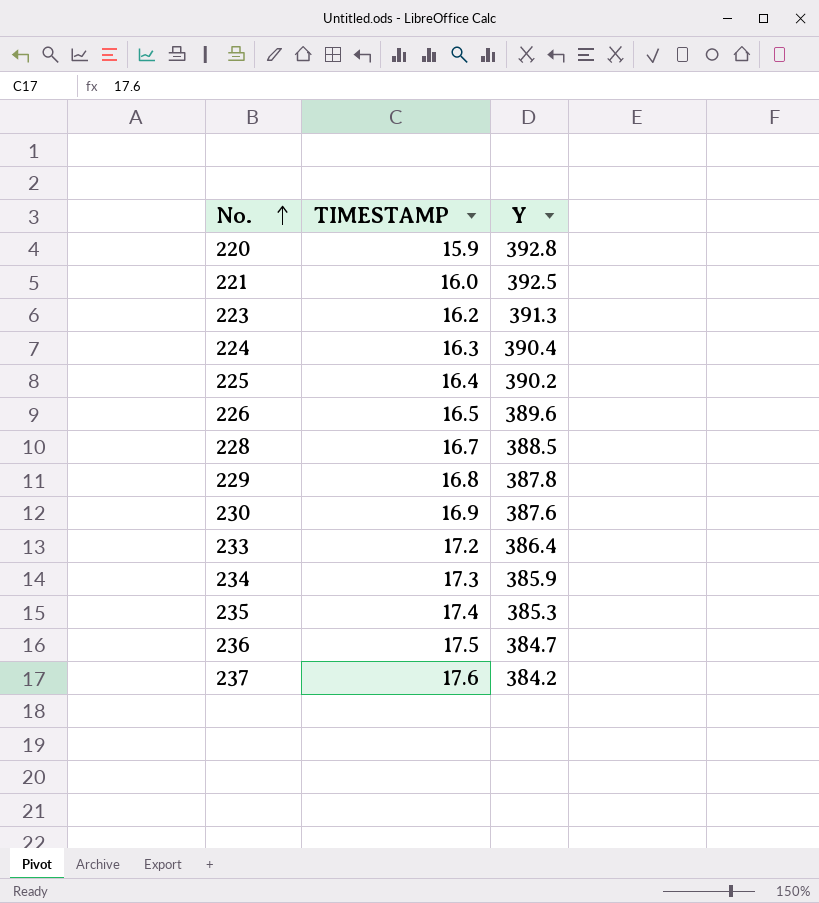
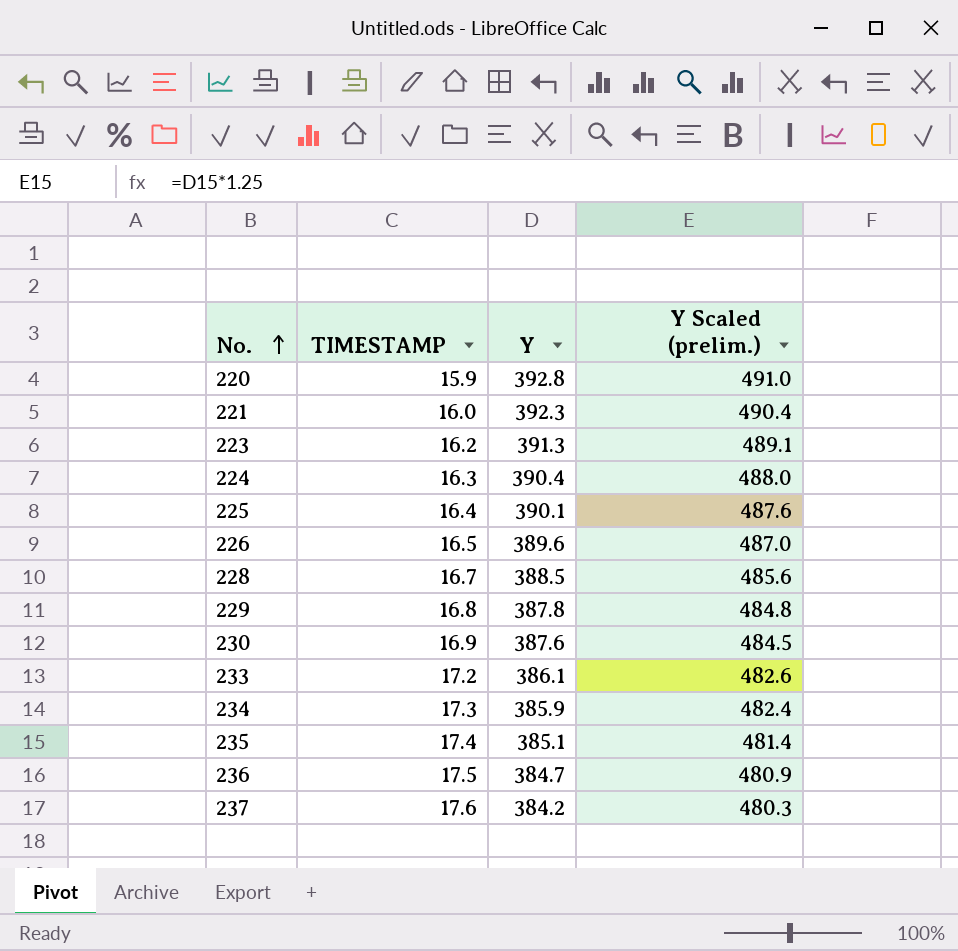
column Y Scaled (prelim.) | formula: none -> [Y] * 1.25
221 | Y: 392.5 -> 392.3
225 | Y: 390.2 -> 390.1
233 | Y: 386.4 -> 386.1
235 | Y: 385.3 -> 385.1

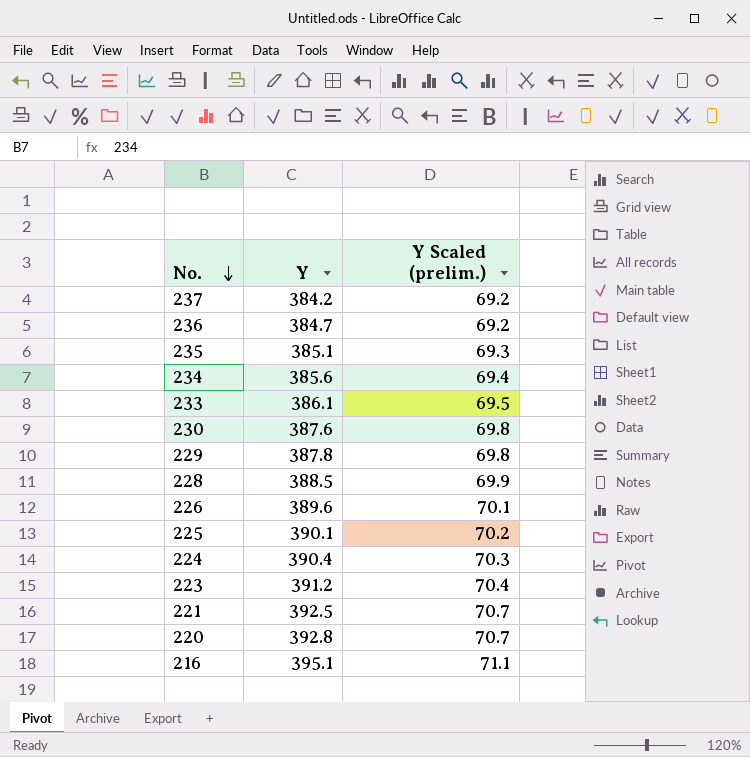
row order: No. ascending -> No. descending
column TIMESTAMP | position: 2 -> none
column Y Scaled (prelim.) | formula: [Y] * 1.25 -> [Y] * 0.18
234 | Y: 385.9 -> 385.6
223 | Y: 391.3 -> 391.2
221 | Y: 392.3 -> 392.5
row 216: none -> 395.1 | 71.1

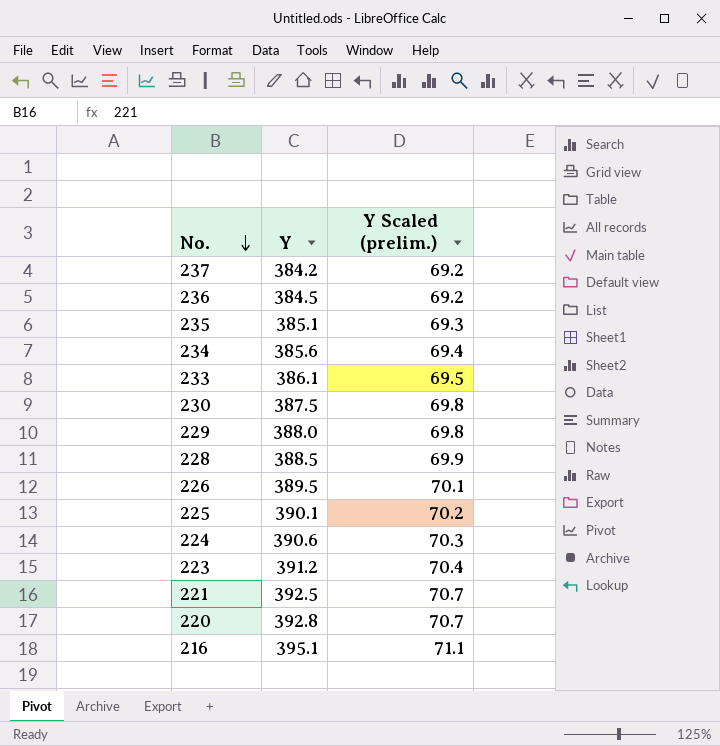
236 | Y: 384.7 -> 384.5
230 | Y: 387.6 -> 387.5
229 | Y: 387.8 -> 388.0
226 | Y: 389.6 -> 389.5
224 | Y: 390.4 -> 390.6

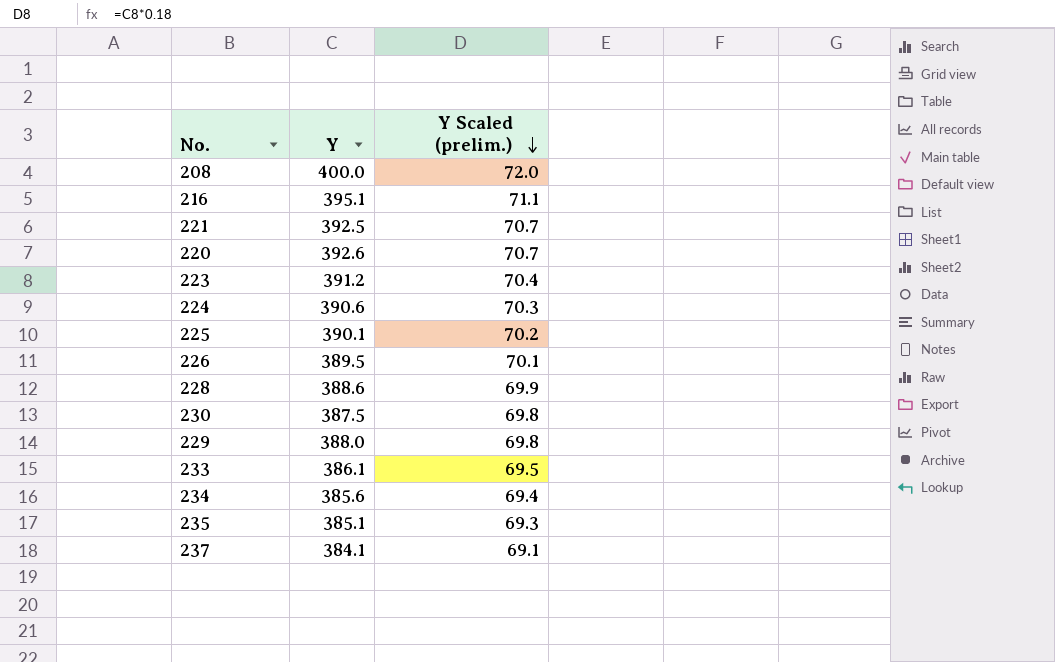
row order: No. descending -> Y Scaled (prelim.) descending
row 236: 384.5 | 69.2 -> none
row 208: none -> 400.0 | 72.0
220 | Y: 392.8 -> 392.6
228 | Y: 388.5 -> 388.6
237 | Y: 384.2 -> 384.1
237 | Y Scaled (prelim.): 69.2 -> 69.1

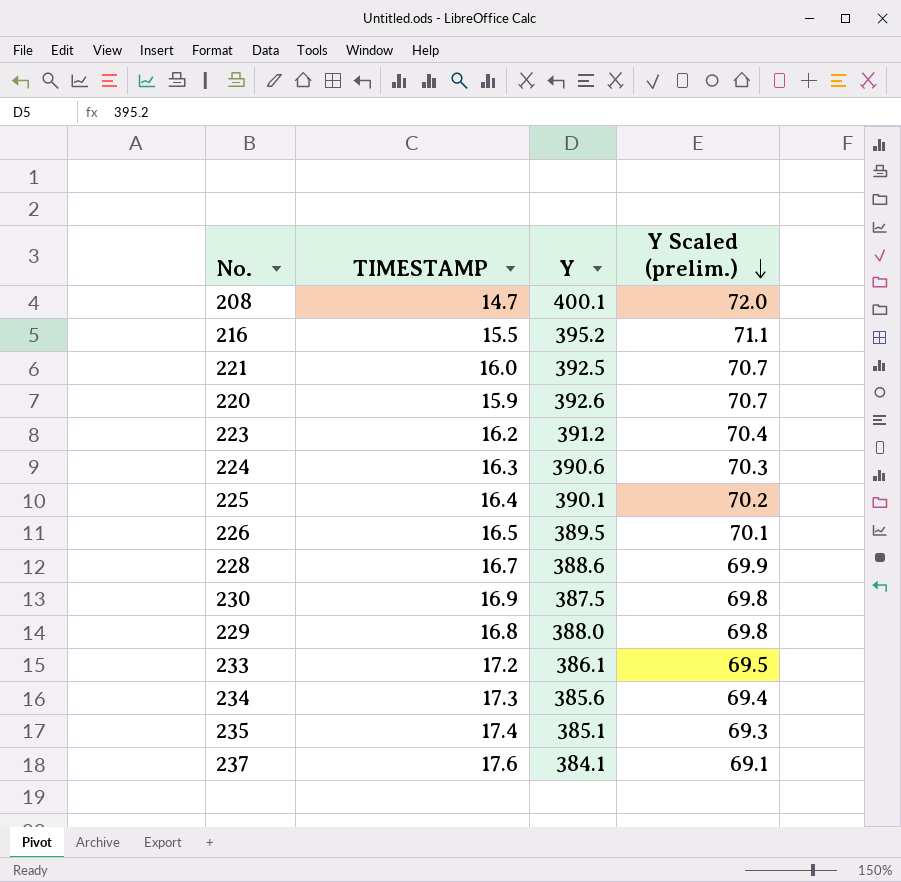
column TIMESTAMP | position: none -> 2
208 | Y: 400.0 -> 400.1
216 | Y: 395.1 -> 395.2

